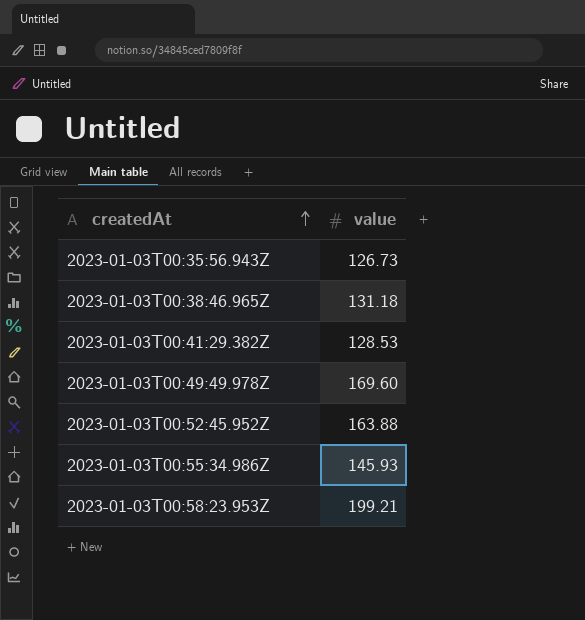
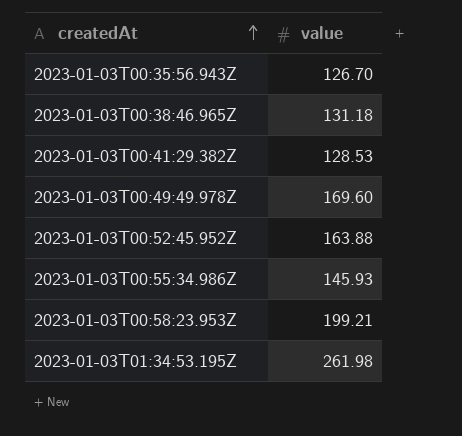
2023-01-03T00:35:56.943Z | value: 126.73 -> 126.70
row 2023-01-03T01:34:53.195Z: none -> 261.98

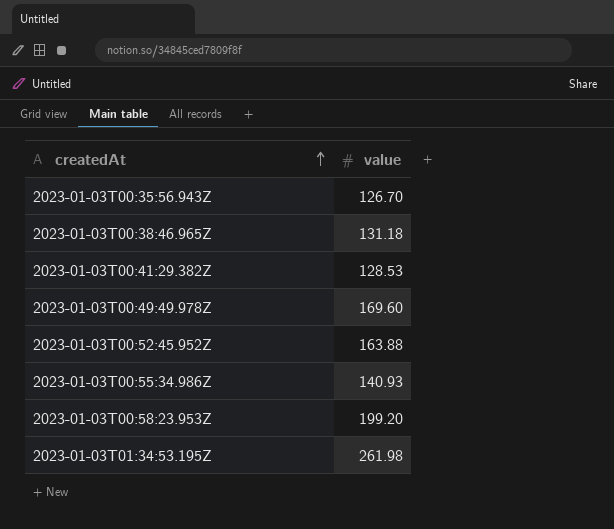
2023-01-03T00:55:34.986Z | value: 145.93 -> 140.93
2023-01-03T00:58:23.953Z | value: 199.21 -> 199.20

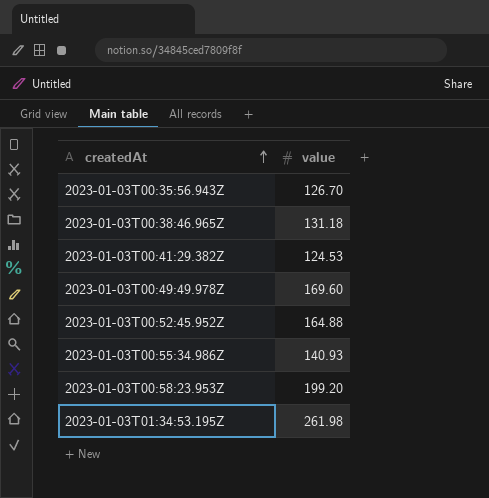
2023-01-03T00:41:29.382Z | value: 128.53 -> 124.53
2023-01-03T00:52:45.952Z | value: 163.88 -> 164.88

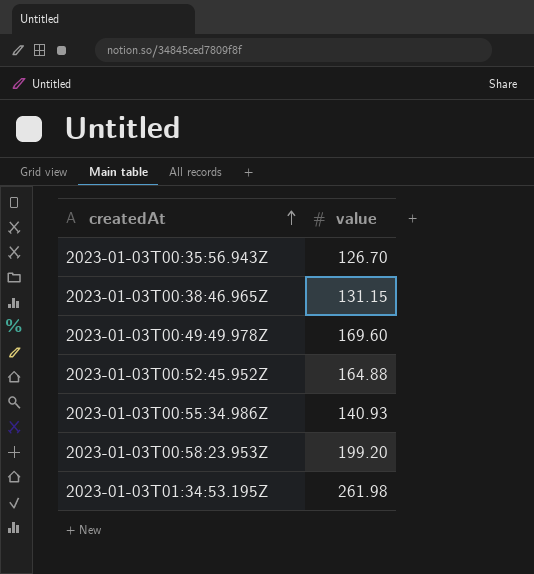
row 2023-01-03T00:41:29.382Z: 124.53 -> none
2023-01-03T00:38:46.965Z | value: 131.18 -> 131.15

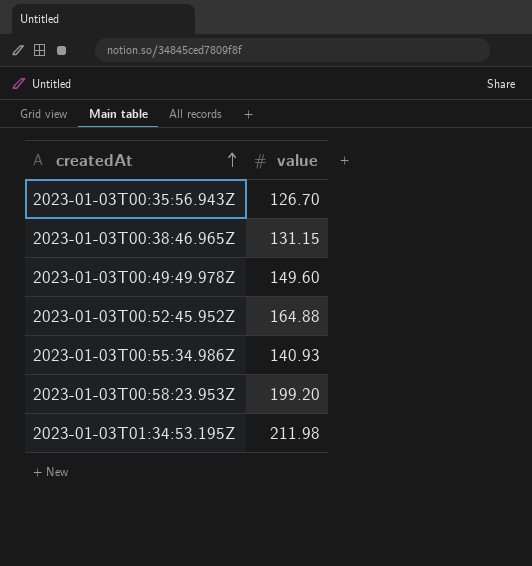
2023-01-03T00:49:49.978Z | value: 169.60 -> 149.60
2023-01-03T01:34:53.195Z | value: 261.98 -> 211.98

